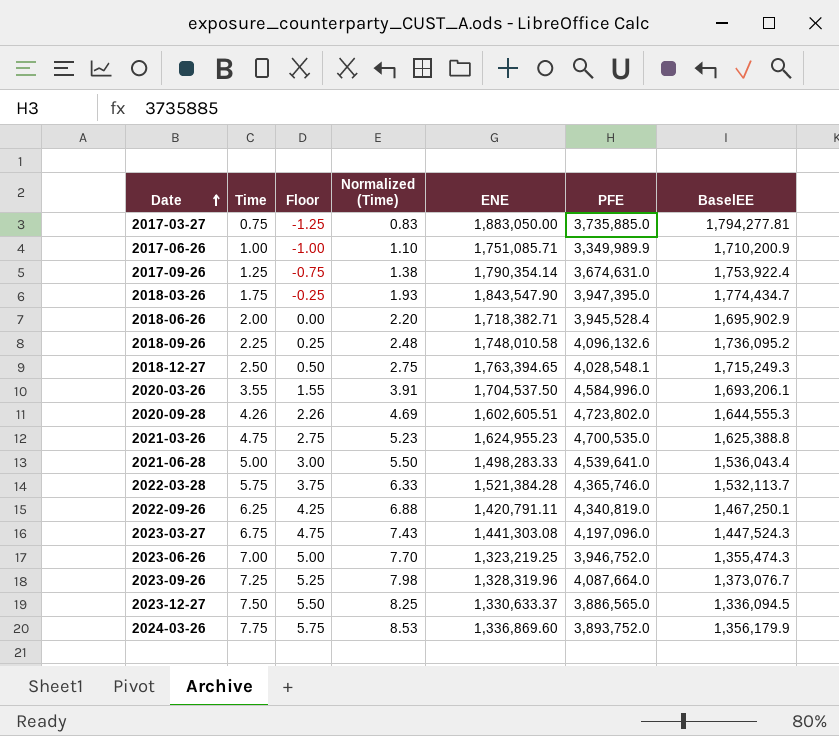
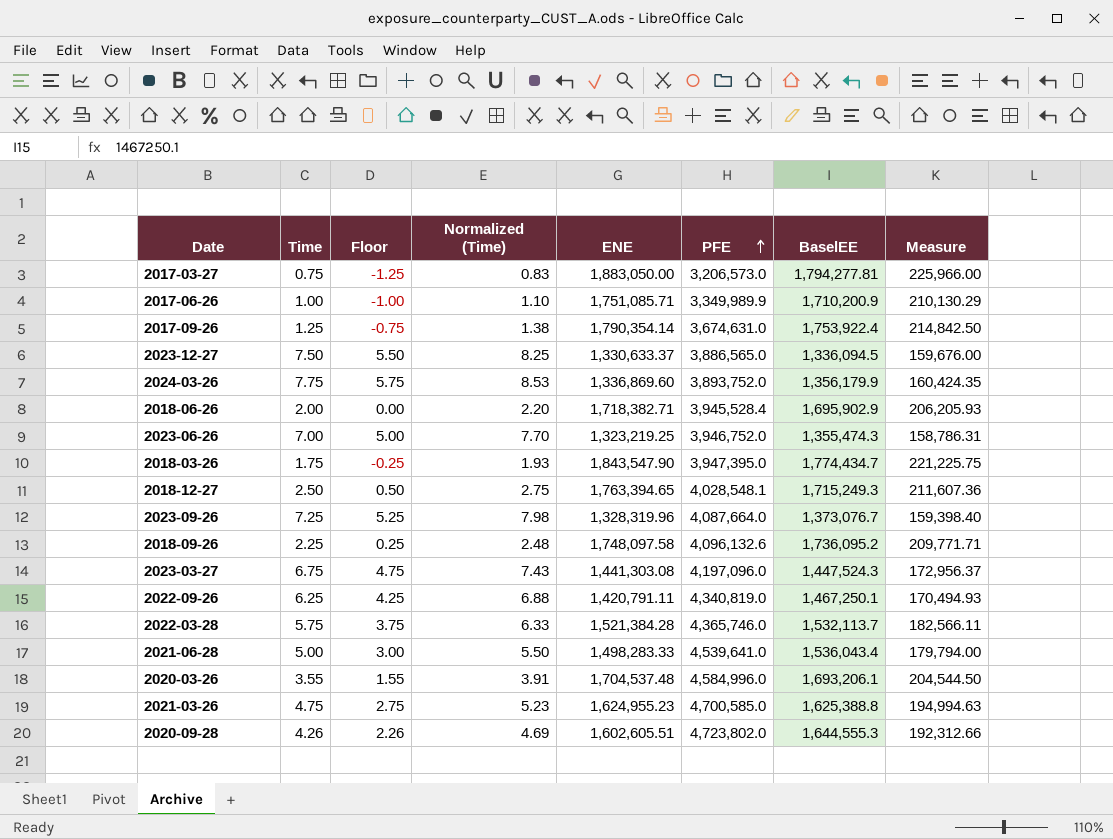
row order: Date ascending -> PFE ascending
column Measure | formula: none -> [ENE] * 0.12
2017-03-27 | PFE: 3,735,885.0 -> 3,206,573.0
2018-09-26 | ENE: 1,748,010.58 -> 1,748,097.58
2020-03-26 | ENE: 1,704,537.50 -> 1,704,537.48
2021-03-26 | PFE: 4,700,535.0 -> 4,700,585.0

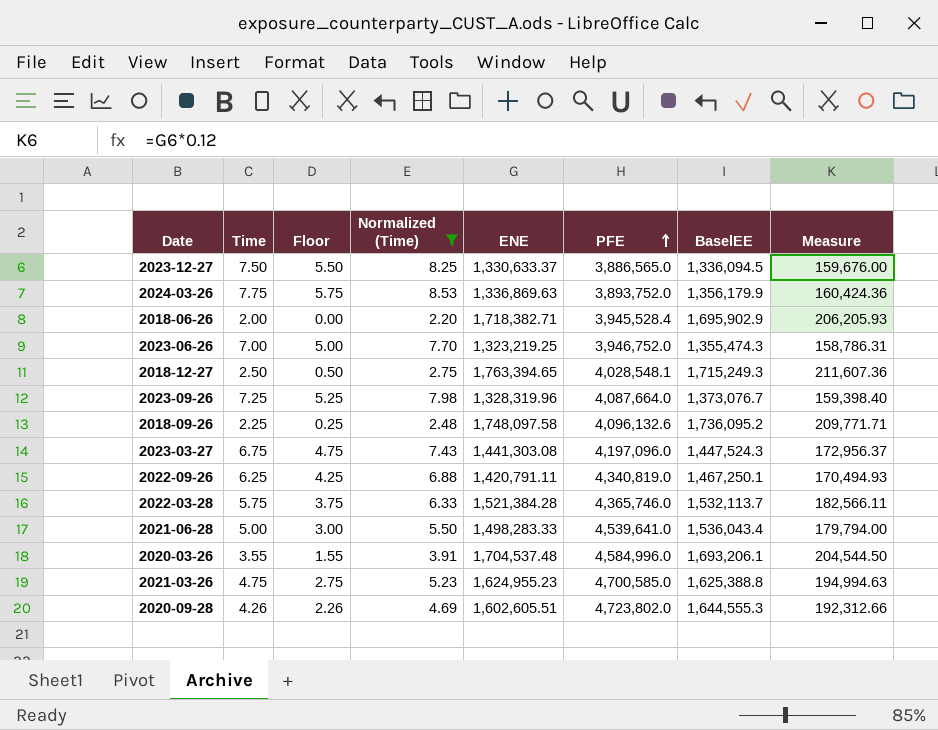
filter: none -> Normalized (Time) >= 2.20
2024-03-26 | ENE: 1,336,869.60 -> 1,336,869.63
2024-03-26 | Measure: 160,424.35 -> 160,424.36

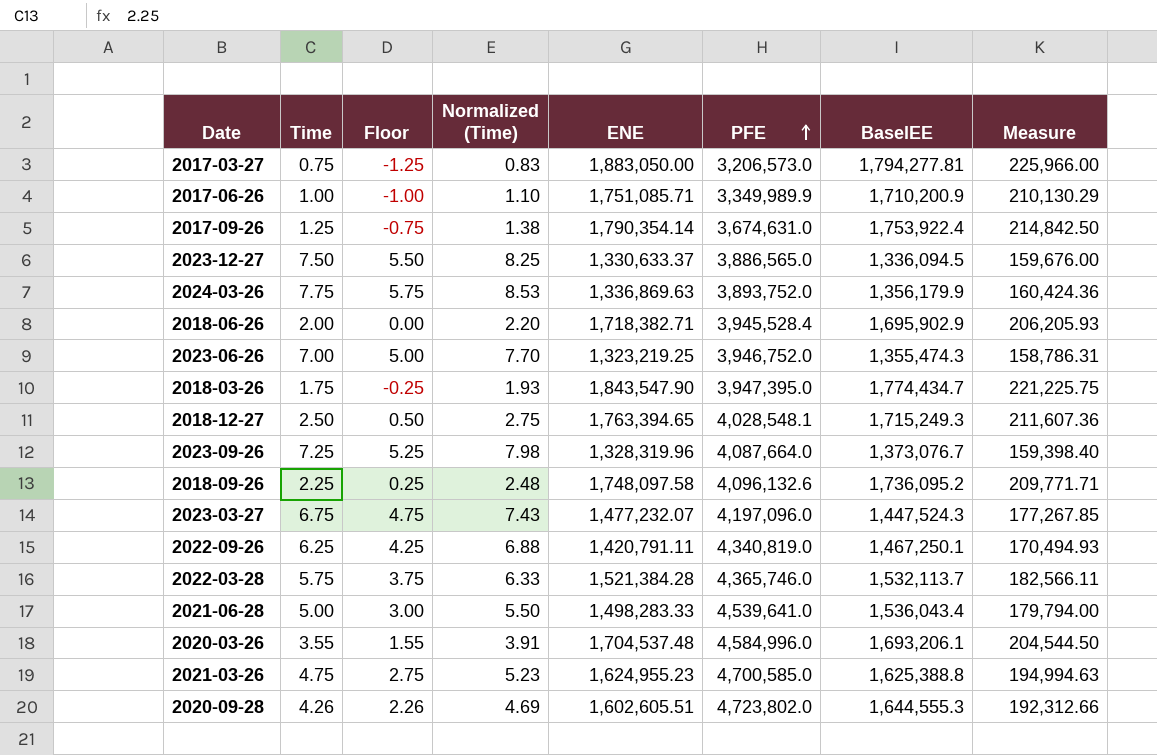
filter: Normalized (Time) >= 2.20 -> none
2023-03-27 | ENE: 1,441,303.08 -> 1,477,232.07
2023-03-27 | Measure: 172,956.37 -> 177,267.85

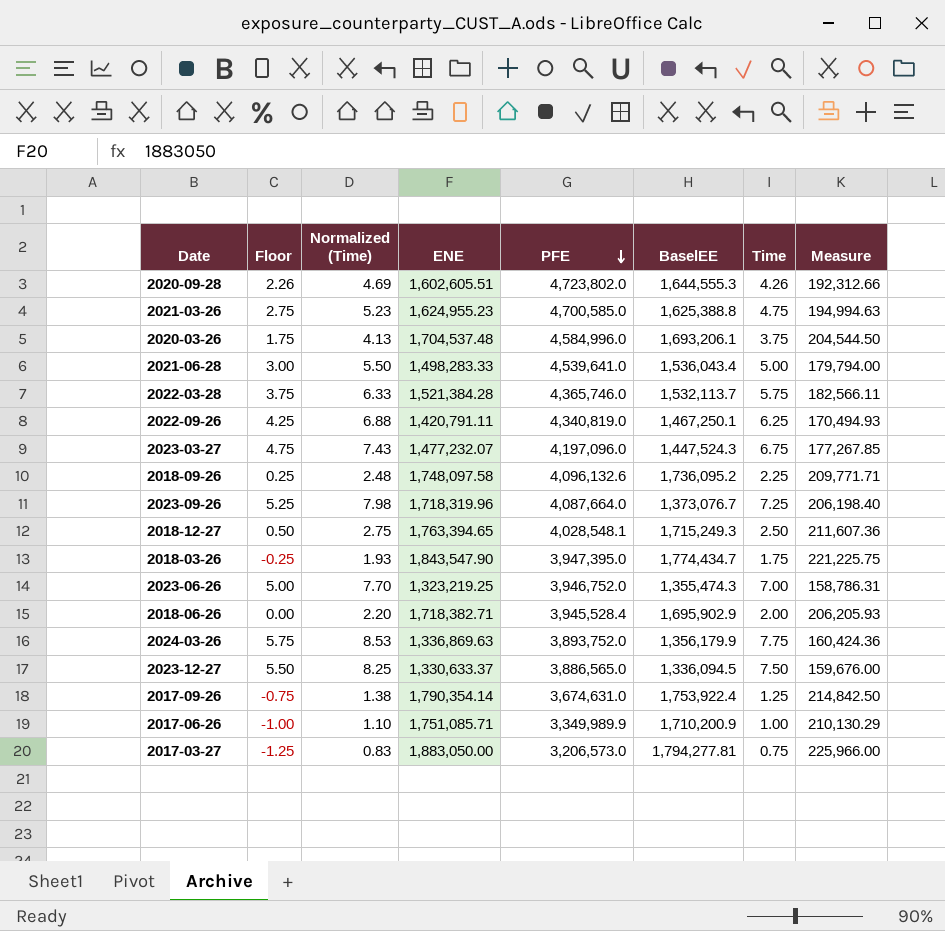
row order: PFE ascending -> PFE descending
column Time | position: 2 -> 7
2020-03-26 | Floor: 1.55 -> 1.75
2020-03-26 | Normalized (Time): 3.91 -> 4.13
2020-03-26 | Time: 3.55 -> 3.75
2023-09-26 | ENE: 1,328,319.96 -> 1,718,319.96
2023-09-26 | Measure: 159,398.40 -> 206,198.40

